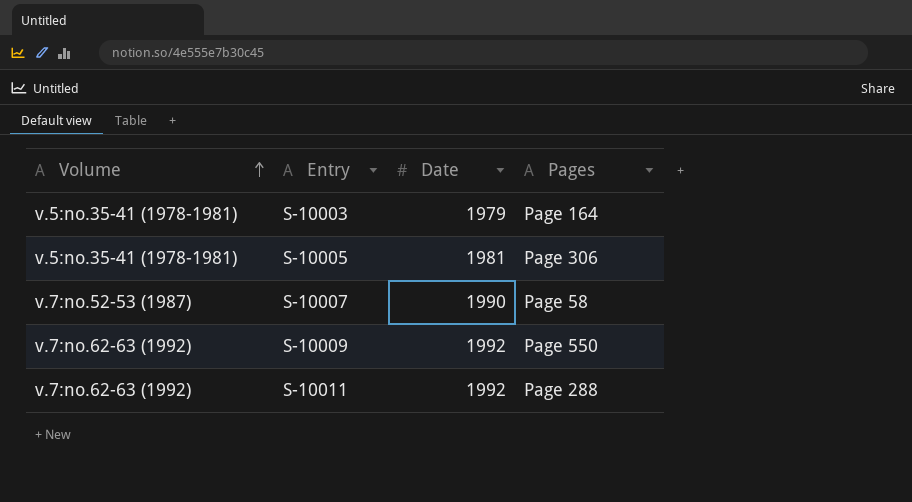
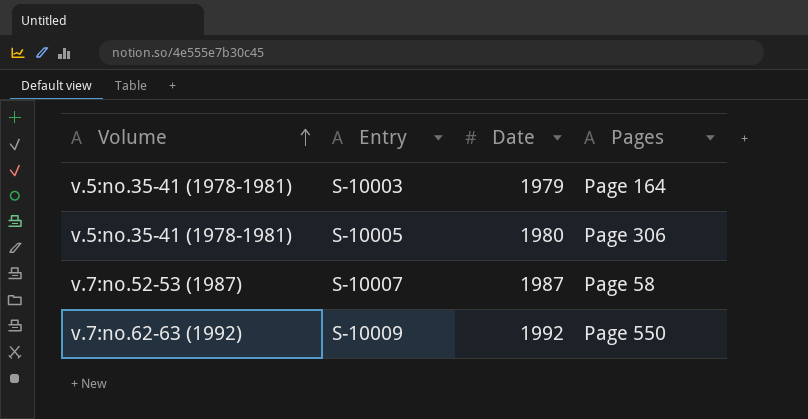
row S-10011: v.7:no.62-63 (1992) | 1992 | Page 288 -> none
S-10005 | Date: 1981 -> 1980
S-10007 | Date: 1990 -> 1987

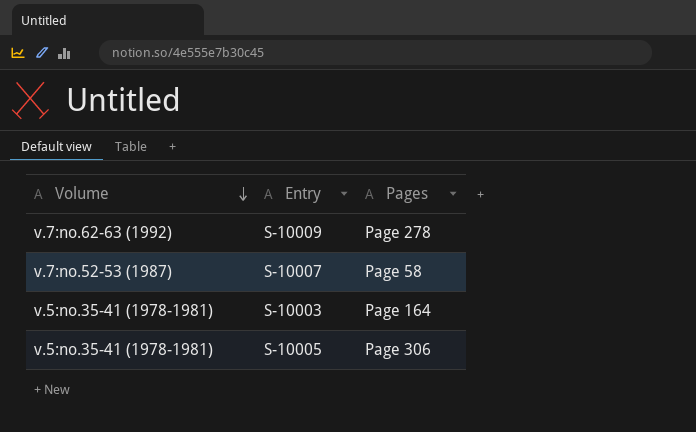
row order: Volume ascending -> Volume descending
column Date | position: 3 -> none
S-10009 | Pages: Page 550 -> Page 278

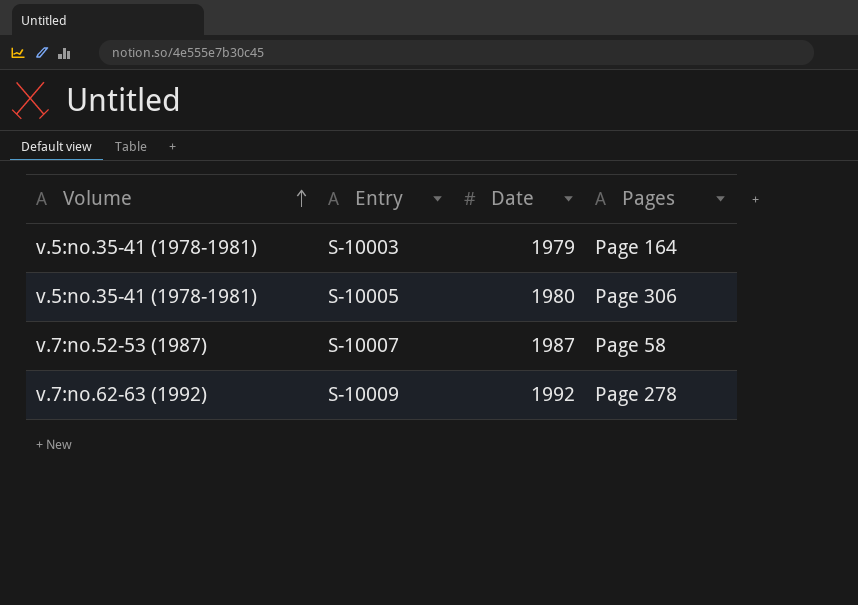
row order: Volume descending -> Volume ascending
column Date | position: none -> 3

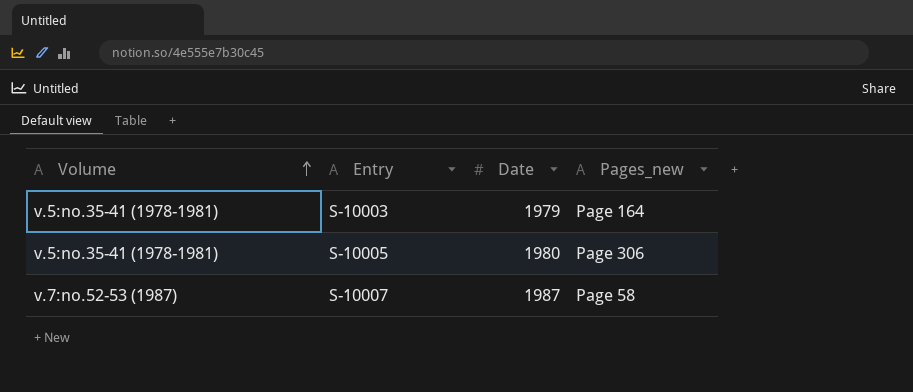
column name: Pages -> Pages_new
row S-10009: v.7:no.62-63 (1992) | 1992 | Page 278 -> none

